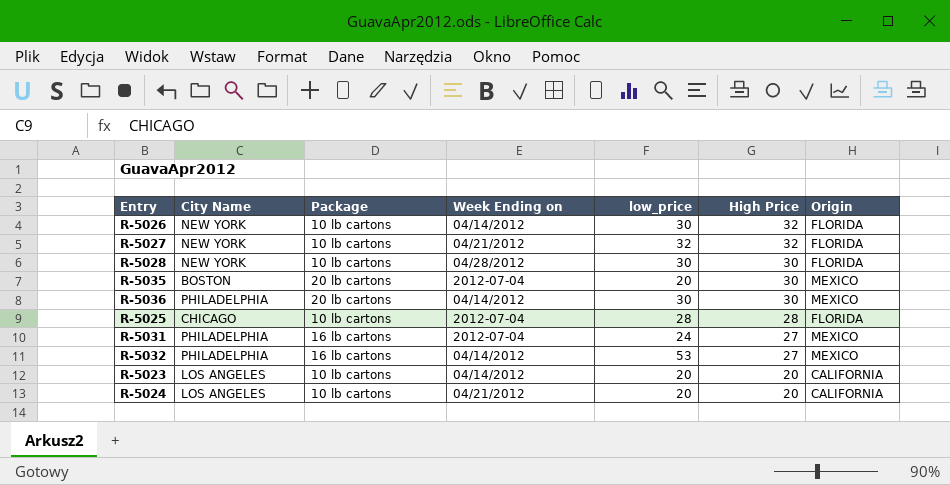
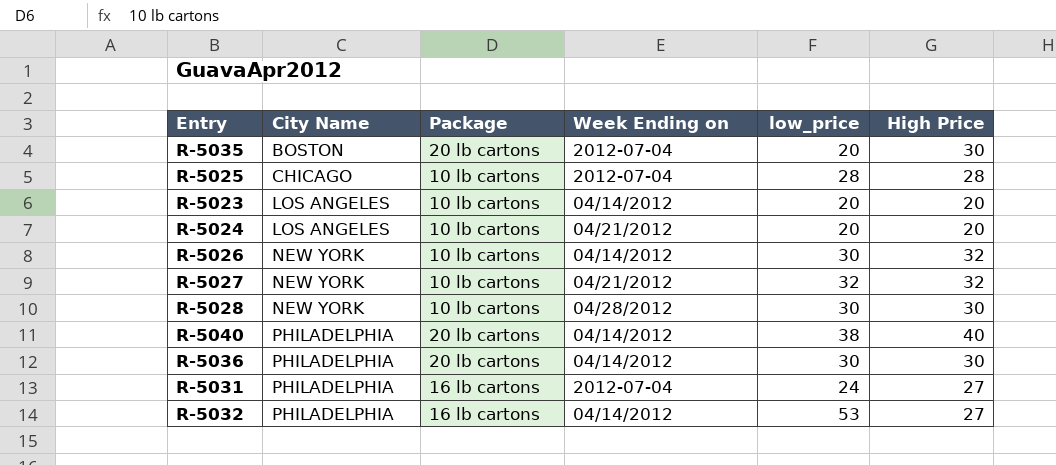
row order: High Price descending -> City Name ascending
column Origin | position: 7 -> none
row R-5040: none -> PHILADELPHIA | 20 lb cartons | 04/14/2012 | 38 | 40

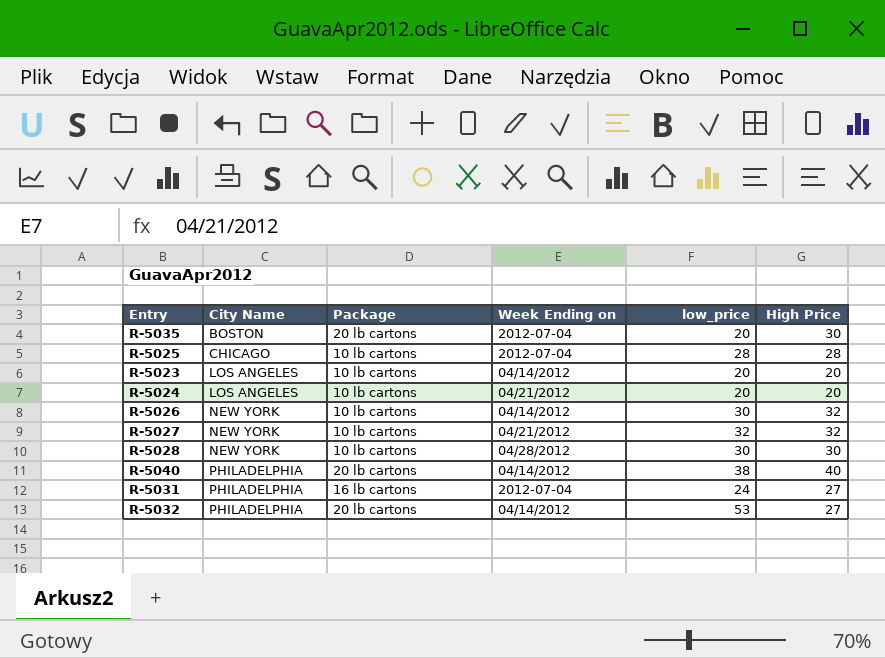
row R-5036: PHILADELPHIA | 20 lb cartons | 04/14/2012 | 30 | 30 -> none
R-5032 | Package: 16 lb cartons -> 20 lb cartons

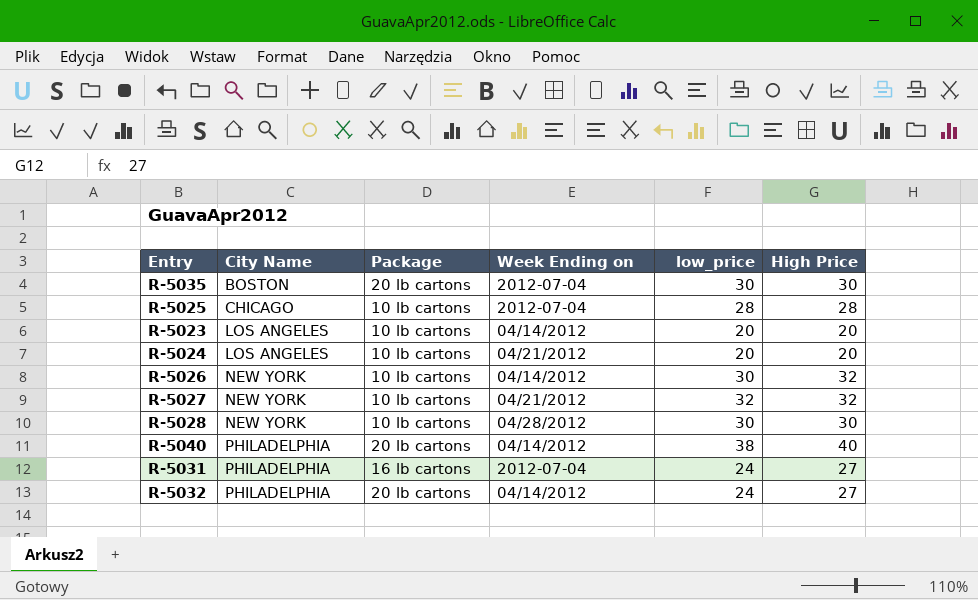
R-5035 | low_price: 20 -> 30
R-5032 | low_price: 53 -> 24

